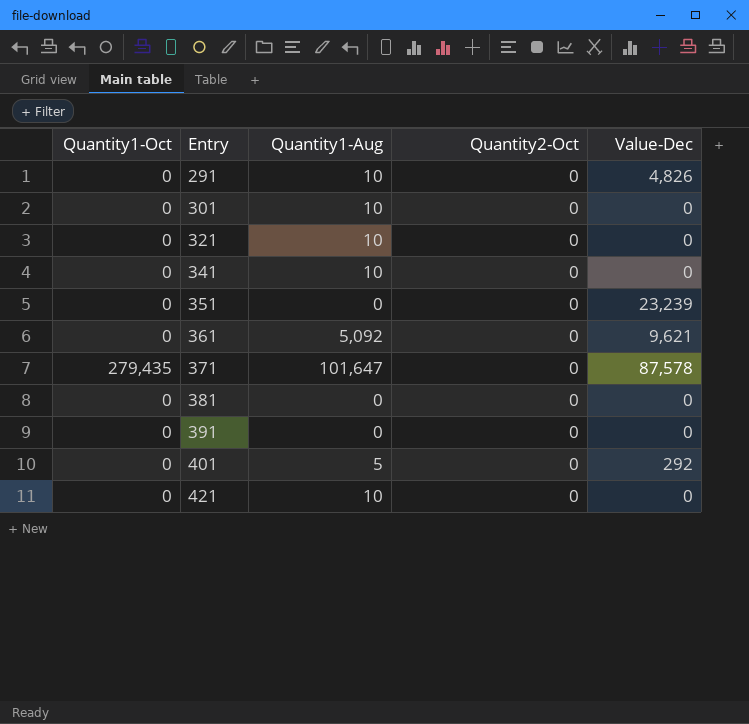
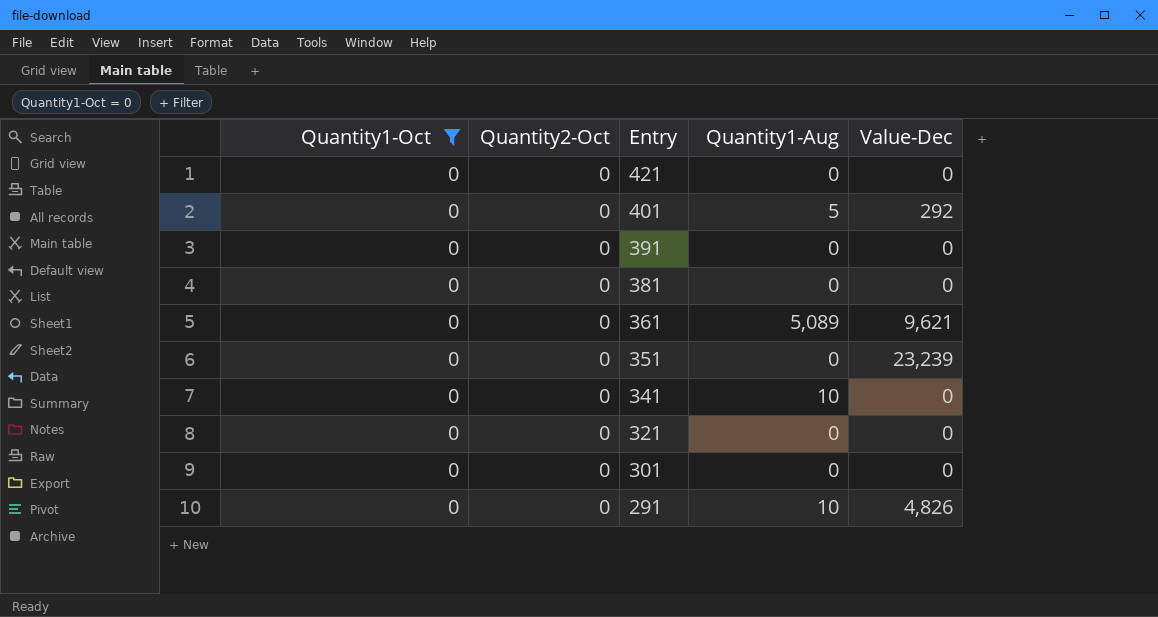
filter: none -> Quantity1-Oct = 0
row order: Entry ascending -> Entry descending
column Quantity2-Oct | position: 4 -> 2
421 | Quantity1-Aug: 10 -> 0
361 | Quantity1-Aug: 5,092 -> 5,089
321 | Quantity1-Aug: 10 -> 0
301 | Quantity1-Aug: 10 -> 0

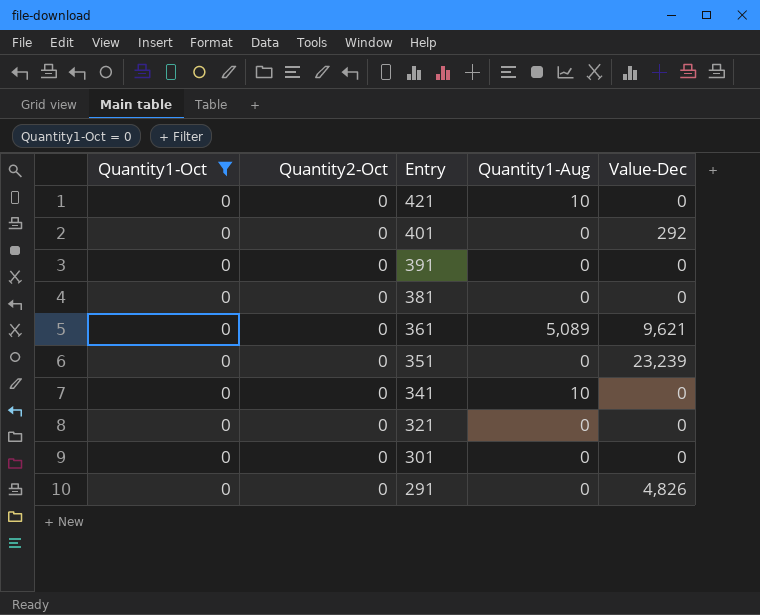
421 | Quantity1-Aug: 0 -> 10
401 | Quantity1-Aug: 5 -> 0
291 | Quantity1-Aug: 10 -> 0

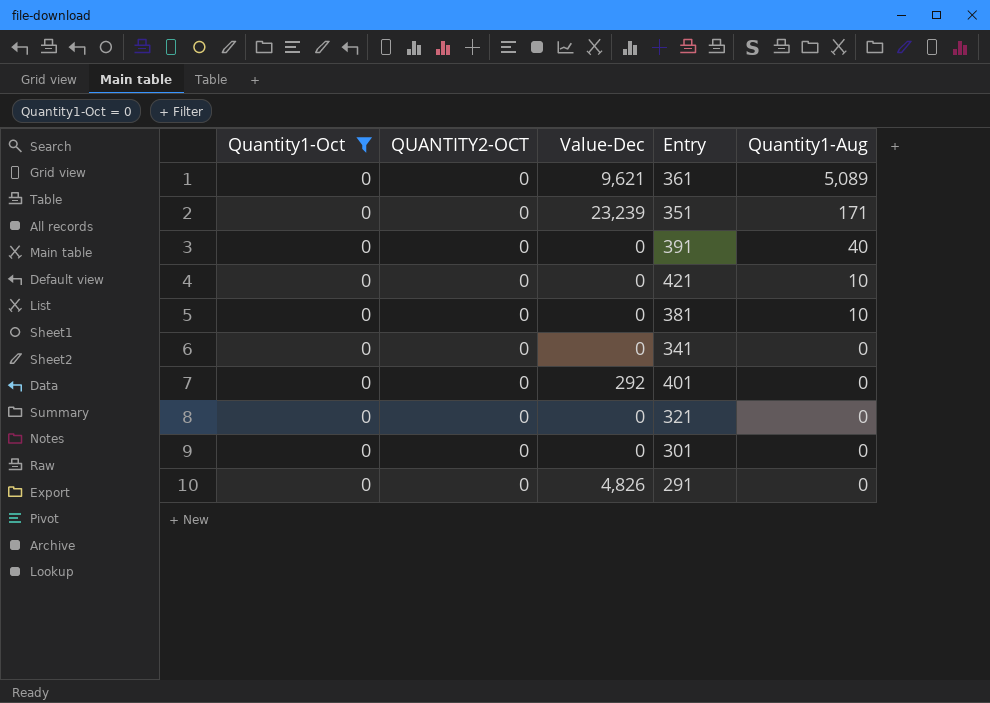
row order: Entry descending -> Quantity1-Aug descending
column name: Quantity2-Oct -> QUANTITY2-OCT
column Value-Dec | position: 5 -> 3
351 | Quantity1-Aug: 0 -> 171
391 | Quantity1-Aug: 0 -> 40
381 | Quantity1-Aug: 0 -> 10
341 | Quantity1-Aug: 10 -> 0

